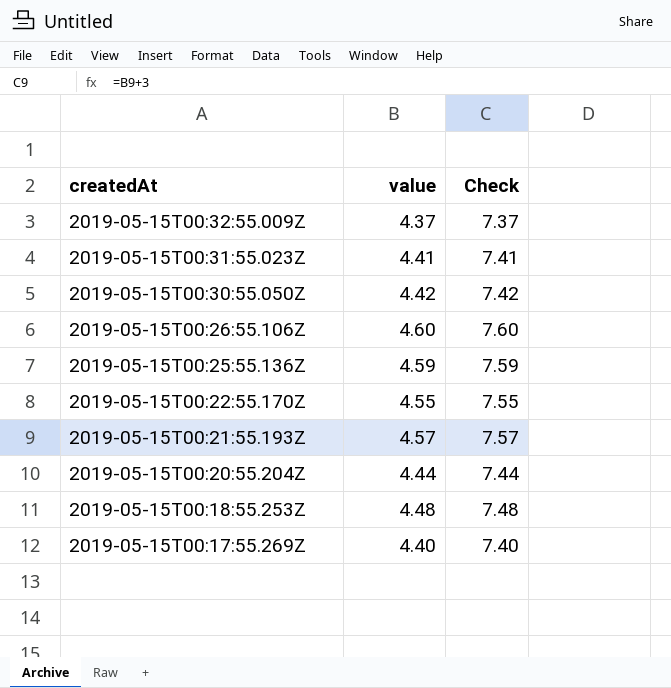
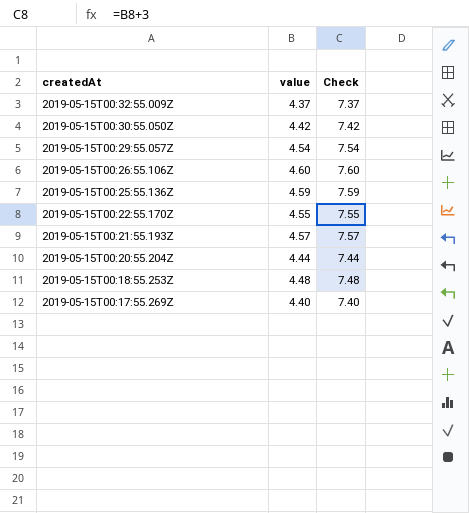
row 2019-05-15T00:31:55.023Z: 4.41 | 7.41 -> none
row 2019-05-15T00:29:55.057Z: none -> 4.54 | 7.54

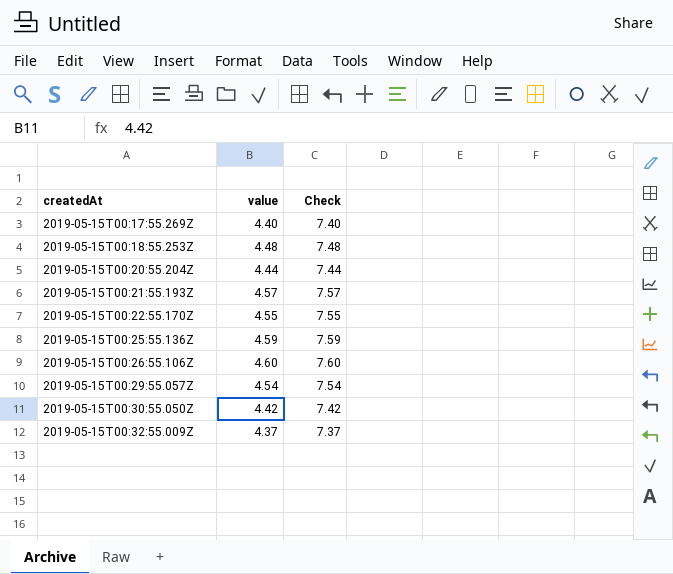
row order: createdAt descending -> createdAt ascending

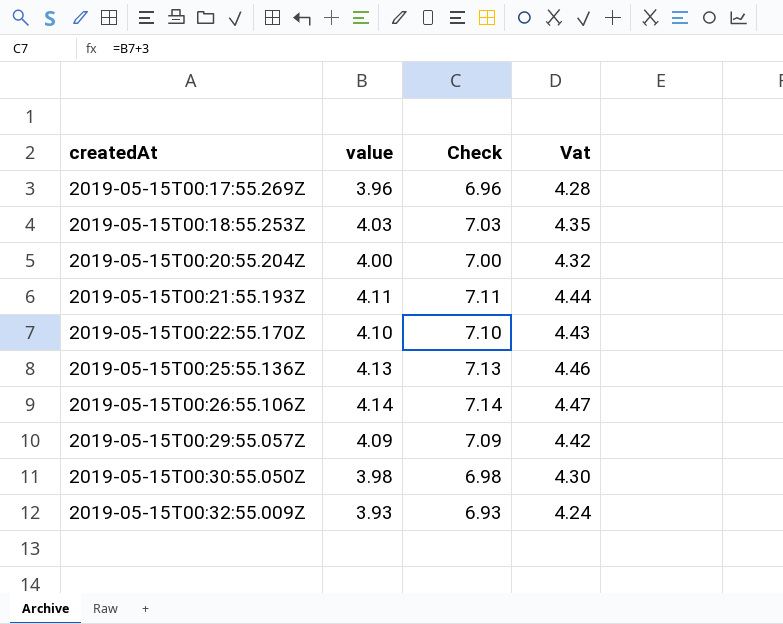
column Vat | formula: none -> [value] * 1.08
2019-05-15T00:17:55.269Z | value: 4.40 -> 3.96
2019-05-15T00:17:55.269Z | Check: 7.40 -> 6.96
2019-05-15T00:18:55.253Z | value: 4.48 -> 4.03
2019-05-15T00:18:55.253Z | Check: 7.48 -> 7.03
2019-05-15T00:20:55.204Z | value: 4.44 -> 4.00
2019-05-15T00:20:55.204Z | Check: 7.44 -> 7.00
2019-05-15T00:21:55.193Z | value: 4.57 -> 4.11
2019-05-15T00:21:55.193Z | Check: 7.57 -> 7.11
2019-05-15T00:22:55.170Z | value: 4.55 -> 4.10
2019-05-15T00:22:55.170Z | Check: 7.55 -> 7.10
2019-05-15T00:25:55.136Z | value: 4.59 -> 4.13
2019-05-15T00:25:55.136Z | Check: 7.59 -> 7.13
2019-05-15T00:26:55.106Z | value: 4.60 -> 4.14
2019-05-15T00:26:55.106Z | Check: 7.60 -> 7.14
2019-05-15T00:29:55.057Z | value: 4.54 -> 4.09
2019-05-15T00:29:55.057Z | Check: 7.54 -> 7.09
2019-05-15T00:30:55.050Z | value: 4.42 -> 3.98
2019-05-15T00:30:55.050Z | Check: 7.42 -> 6.98
2019-05-15T00:32:55.009Z | value: 4.37 -> 3.93
2019-05-15T00:32:55.009Z | Check: 7.37 -> 6.93

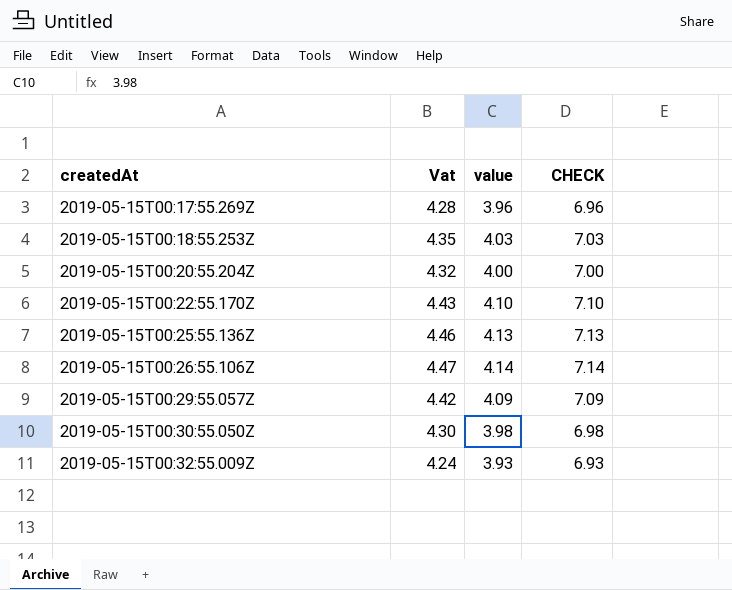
column Vat | position: 4 -> 2
column name: Check -> CHECK
row 2019-05-15T00:21:55.193Z: 4.11 | 7.11 | 4.44 -> none

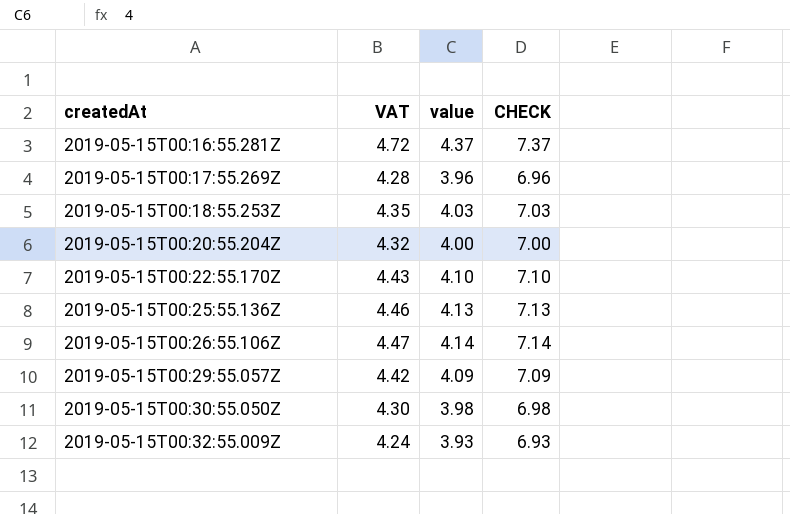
column name: Vat -> VAT
row 2019-05-15T00:16:55.281Z: none -> 4.72 | 4.37 | 7.37

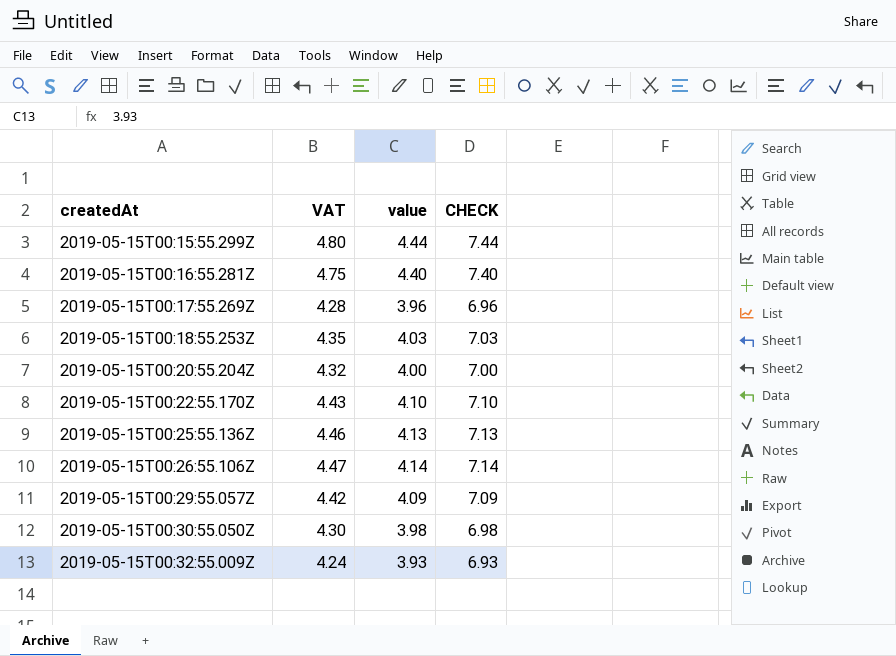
row 2019-05-15T00:15:55.299Z: none -> 4.80 | 4.44 | 7.44
2019-05-15T00:16:55.281Z | VAT: 4.72 -> 4.75
2019-05-15T00:16:55.281Z | value: 4.37 -> 4.40
2019-05-15T00:16:55.281Z | CHECK: 7.37 -> 7.40

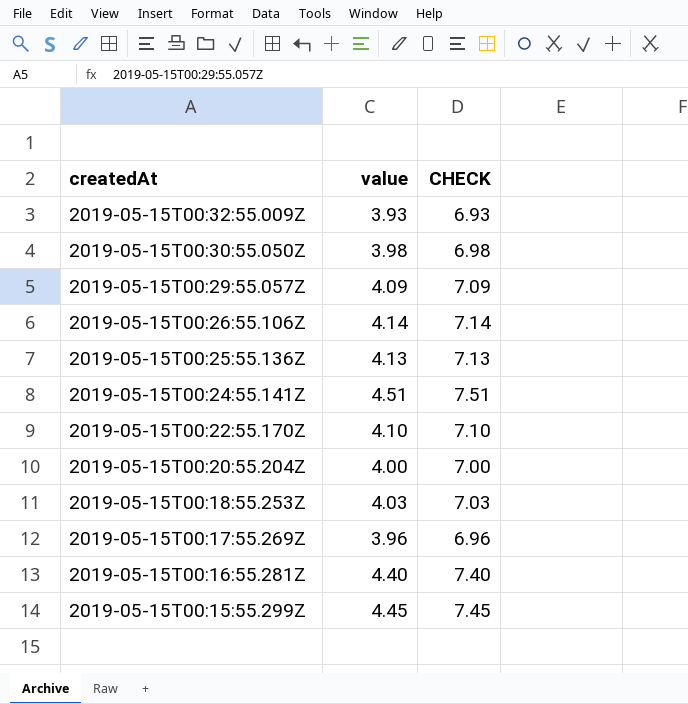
row order: createdAt ascending -> createdAt descending
column VAT | formula: [value] * 1.08 -> none
row 2019-05-15T00:24:55.141Z: none -> 4.51 | 7.51
2019-05-15T00:15:55.299Z | value: 4.44 -> 4.45
2019-05-15T00:15:55.299Z | CHECK: 7.44 -> 7.45

